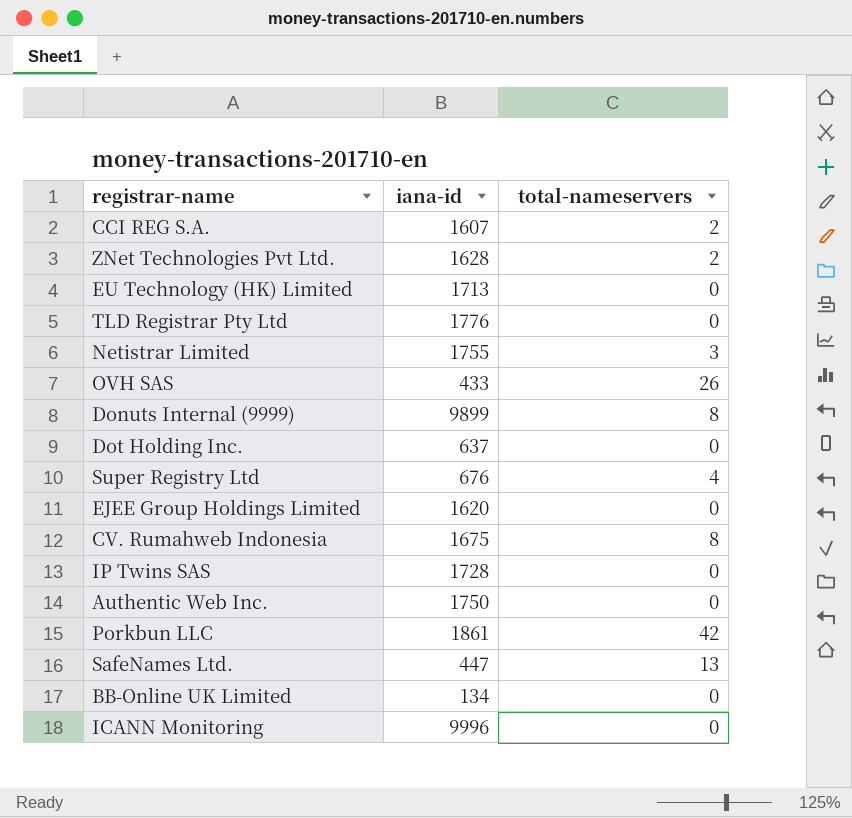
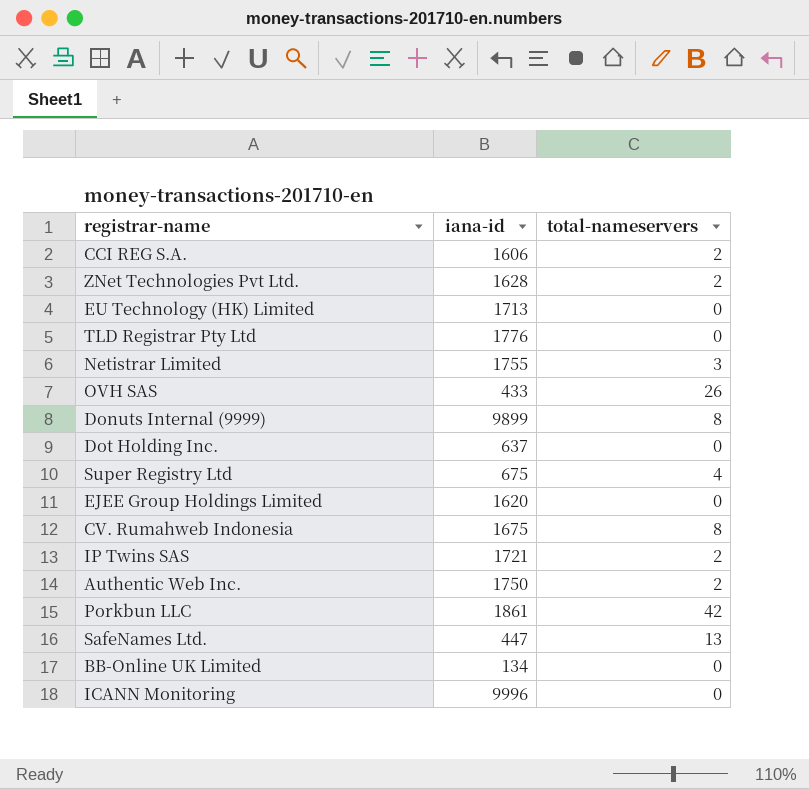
CCI REG S.A. | iana-id: 1607 -> 1606
Super Registry Ltd | iana-id: 676 -> 675
IP Twins SAS | iana-id: 1728 -> 1721
IP Twins SAS | total-nameservers: 0 -> 2
Authentic Web Inc. | total-nameservers: 0 -> 2

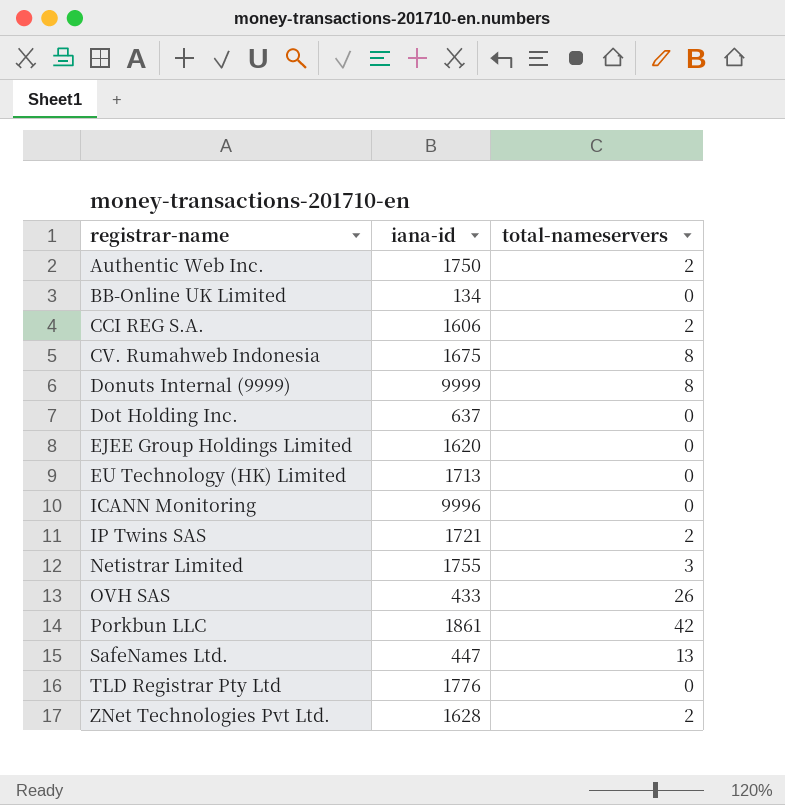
row order: none -> registrar-name ascending
row Super Registry Ltd: 675 | 4 -> none
Donuts Internal (9999) | iana-id: 9899 -> 9999

